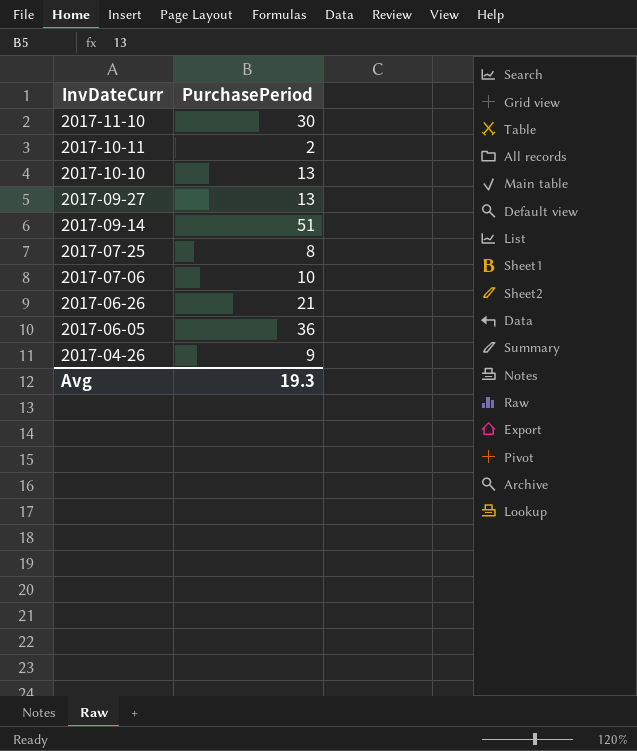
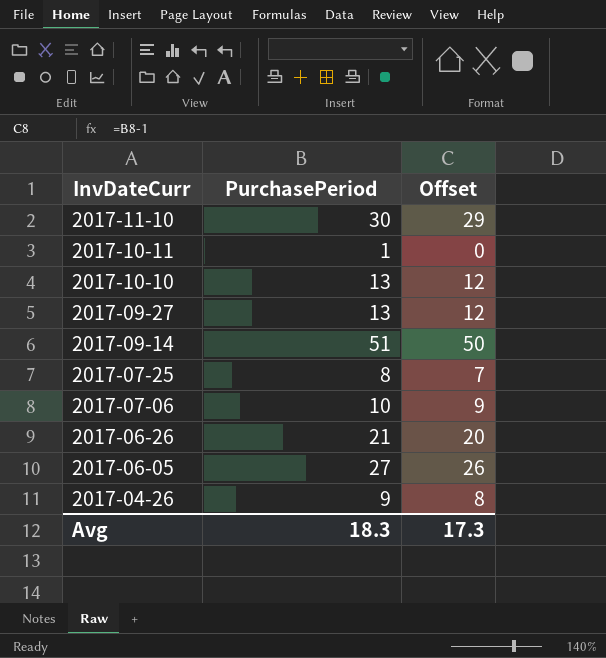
column Offset | formula: none -> [PurchasePeriod] - 1
2017-10-11 | PurchasePeriod: 2 -> 1
2017-06-05 | PurchasePeriod: 36 -> 27
Avg | PurchasePeriod: 19.3 -> 18.3

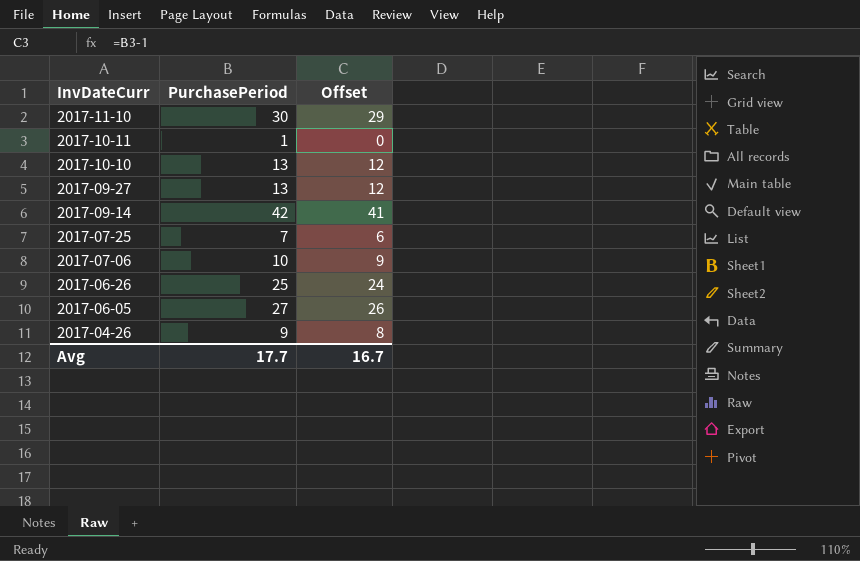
2017-09-14 | PurchasePeriod: 51 -> 42
2017-09-14 | Offset: 50 -> 41
2017-07-25 | PurchasePeriod: 8 -> 7
2017-07-25 | Offset: 7 -> 6
2017-06-26 | PurchasePeriod: 21 -> 25
2017-06-26 | Offset: 20 -> 24
Avg | PurchasePeriod: 18.3 -> 17.7
Avg | Offset: 17.3 -> 16.7

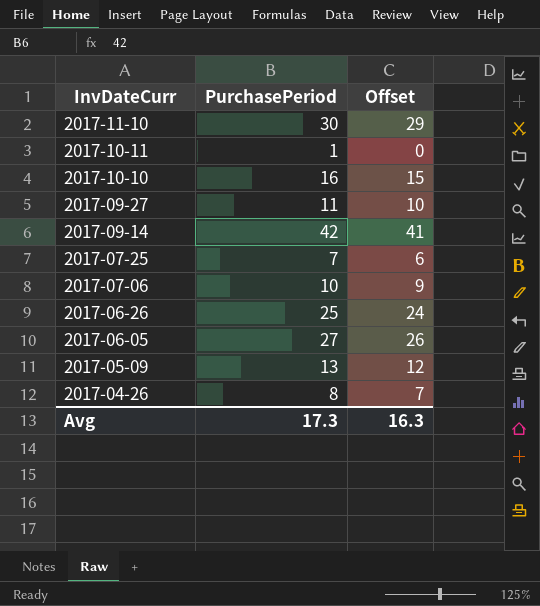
2017-10-10 | PurchasePeriod: 13 -> 16
2017-10-10 | Offset: 12 -> 15
2017-09-27 | PurchasePeriod: 13 -> 11
2017-09-27 | Offset: 12 -> 10
row 2017-05-09: none -> 13 | 12
2017-04-26 | PurchasePeriod: 9 -> 8
2017-04-26 | Offset: 8 -> 7
Avg | PurchasePeriod: 17.7 -> 17.3
Avg | Offset: 16.7 -> 16.3

